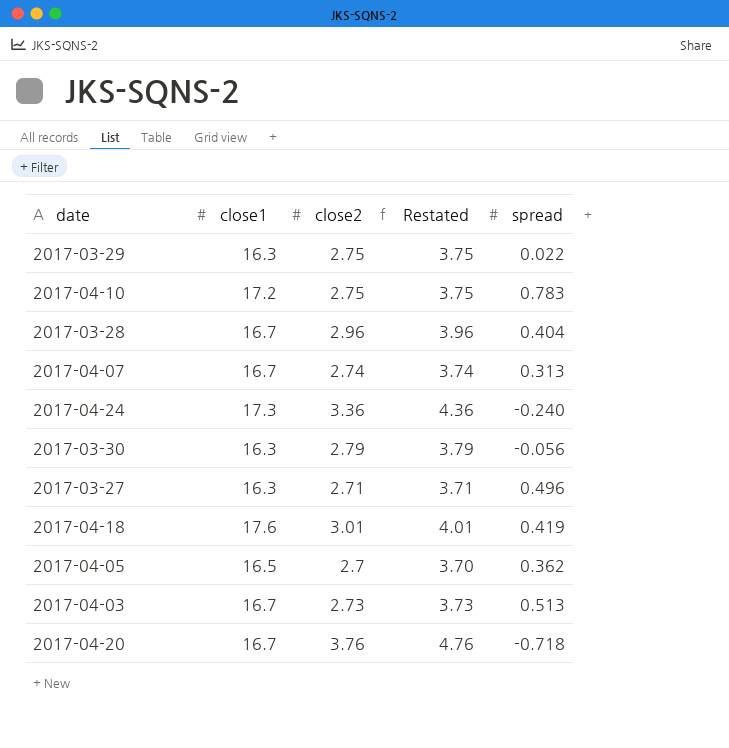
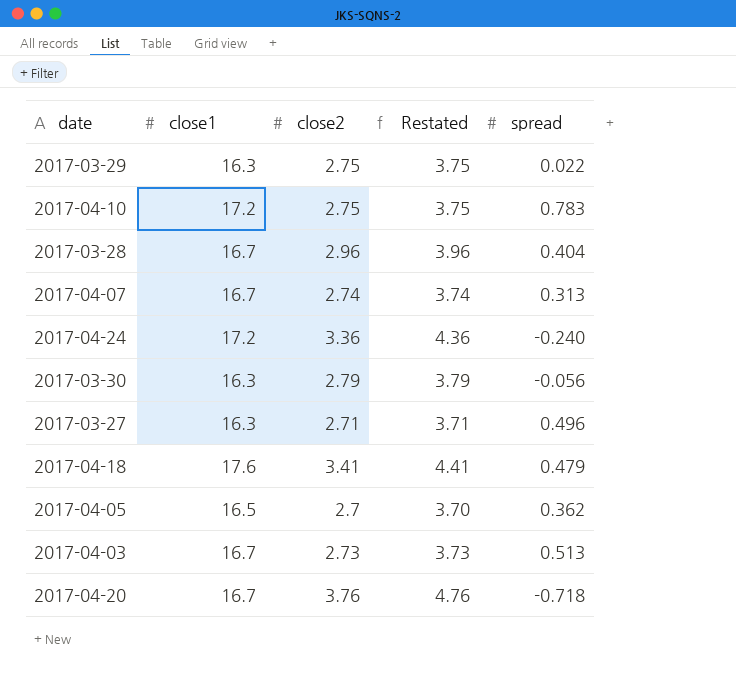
2017-04-24 | close1: 17.3 -> 17.2
2017-04-18 | close2: 3.01 -> 3.41
2017-04-18 | Restated: 4.01 -> 4.41
2017-04-18 | spread: 0.419 -> 0.479

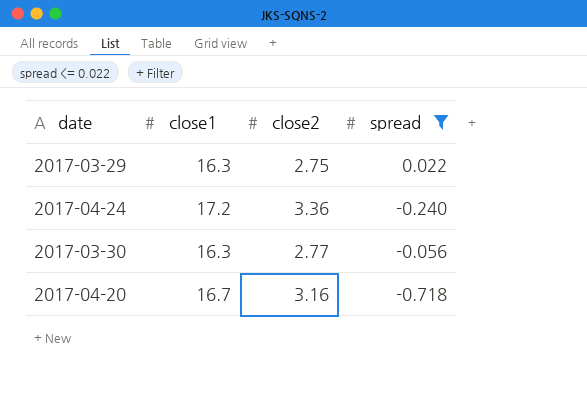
filter: none -> spread <= 0.022
column Restated | formula: [close2] + 1 -> none
2017-03-30 | close2: 2.79 -> 2.77
2017-04-20 | close2: 3.76 -> 3.16

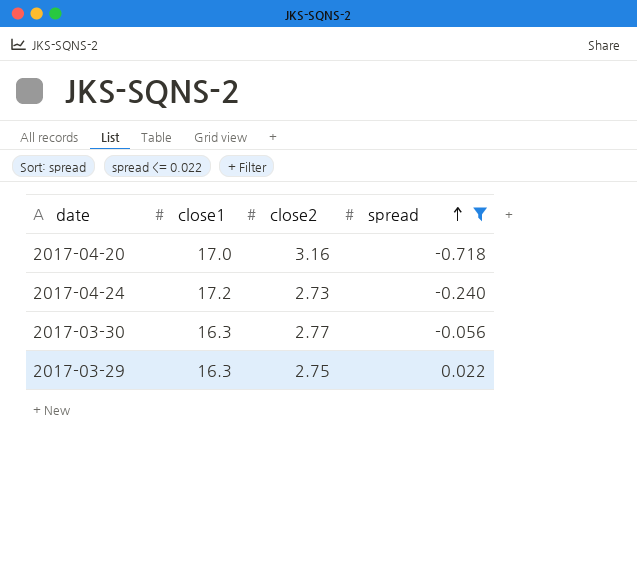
row order: none -> spread ascending
2017-04-20 | close1: 16.7 -> 17.0
2017-04-24 | close2: 3.36 -> 2.73

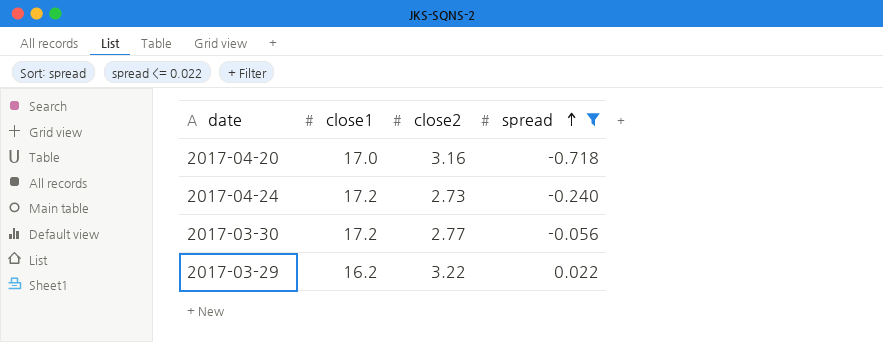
2017-03-30 | close1: 16.3 -> 17.2
2017-03-29 | close1: 16.3 -> 16.2
2017-03-29 | close2: 2.75 -> 3.22

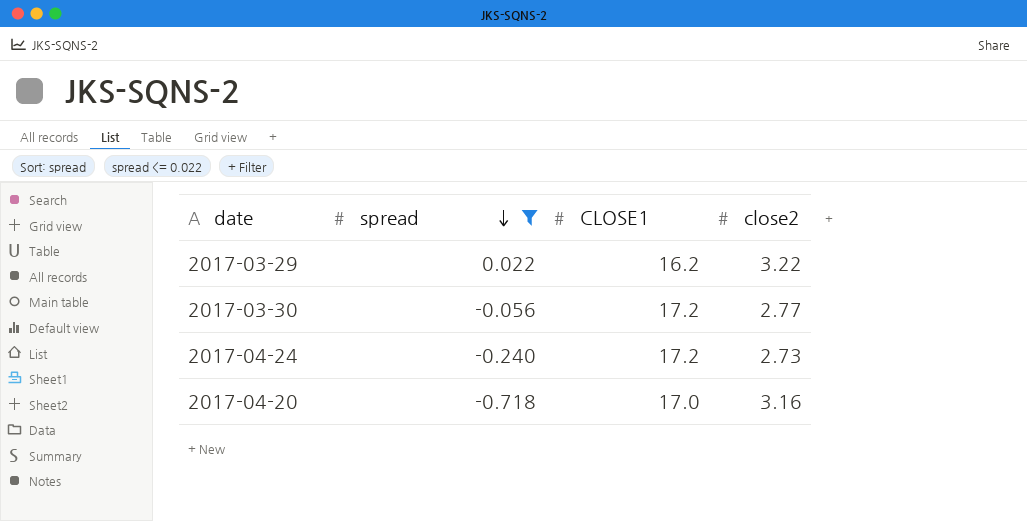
row order: spread ascending -> spread descending
column spread | position: 4 -> 2
column name: close1 -> CLOSE1

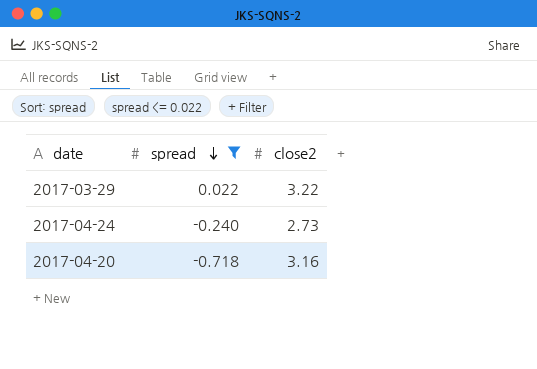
column CLOSE1 | position: 3 -> none
row 2017-03-30: -0.056 | 17.2 | 2.77 -> none

